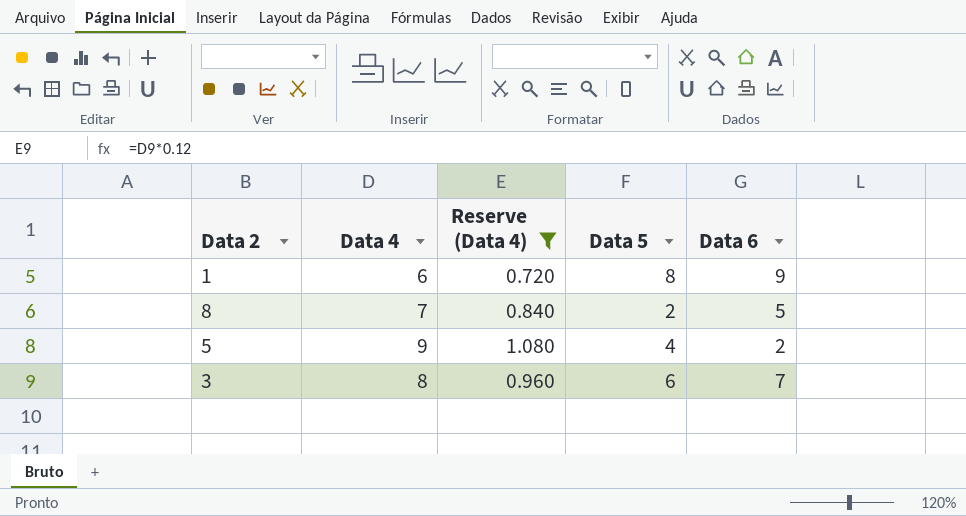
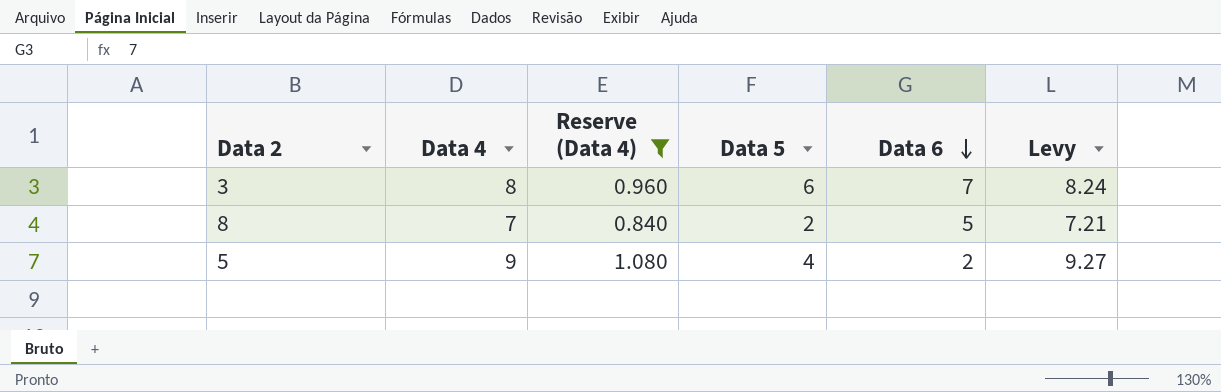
row order: none -> Data 6 descending
column Levy | formula: none -> [Data 4] * 1.03
row 1: 6 | 0.720 | 8 | 9 -> none

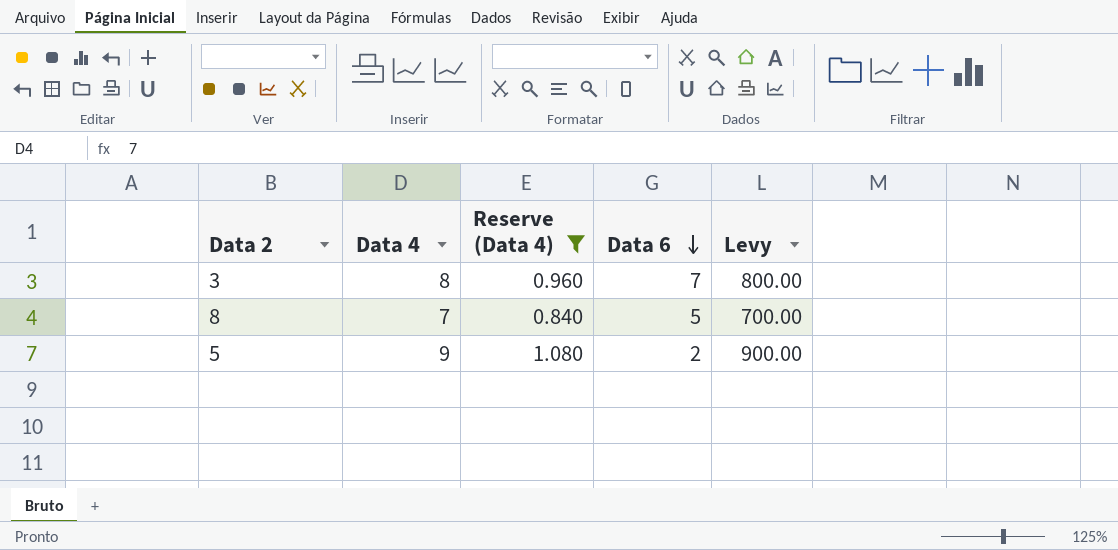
column Data 5 | position: 4 -> none
column Levy | formula: [Data 4] * 1.03 -> [Data 4] * 100

